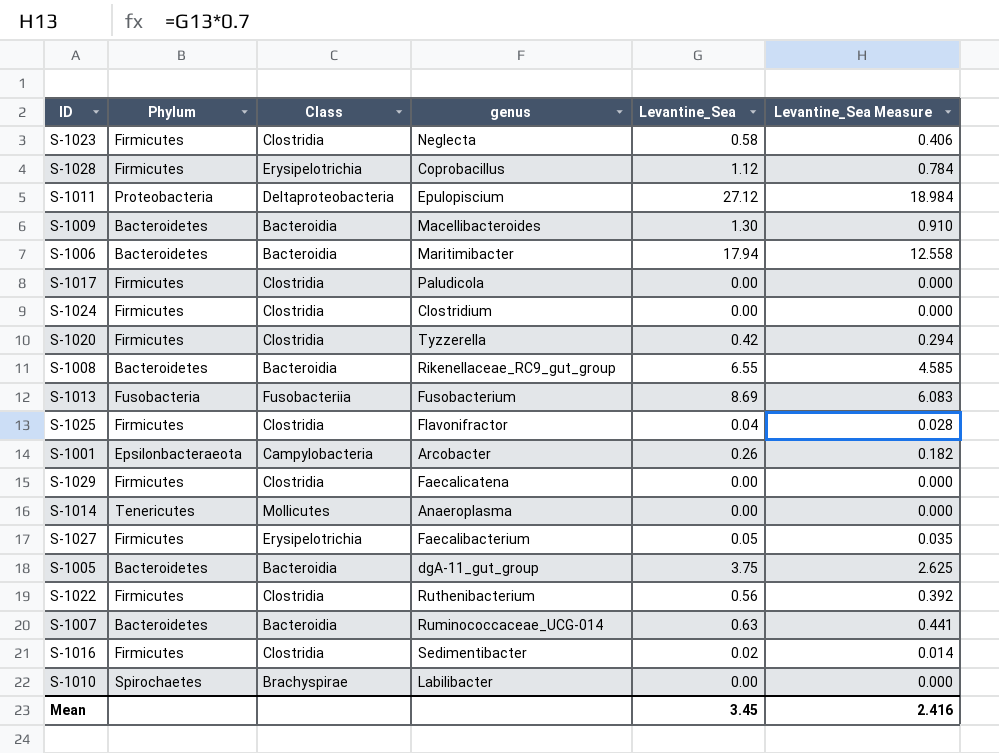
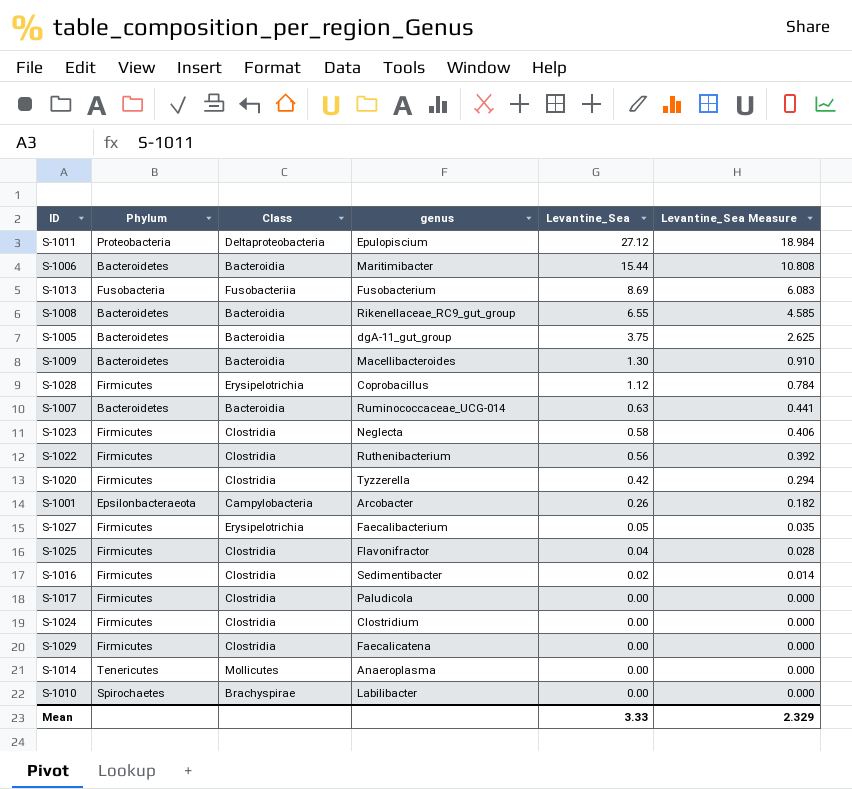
row order: none -> Levantine_Sea descending
S-1006 | Levantine_Sea: 17.94 -> 15.44
S-1006 | Levantine_Sea Measure: 12.558 -> 10.808
Mean | Levantine_Sea: 3.45 -> 3.33
Mean | Levantine_Sea Measure: 2.416 -> 2.329

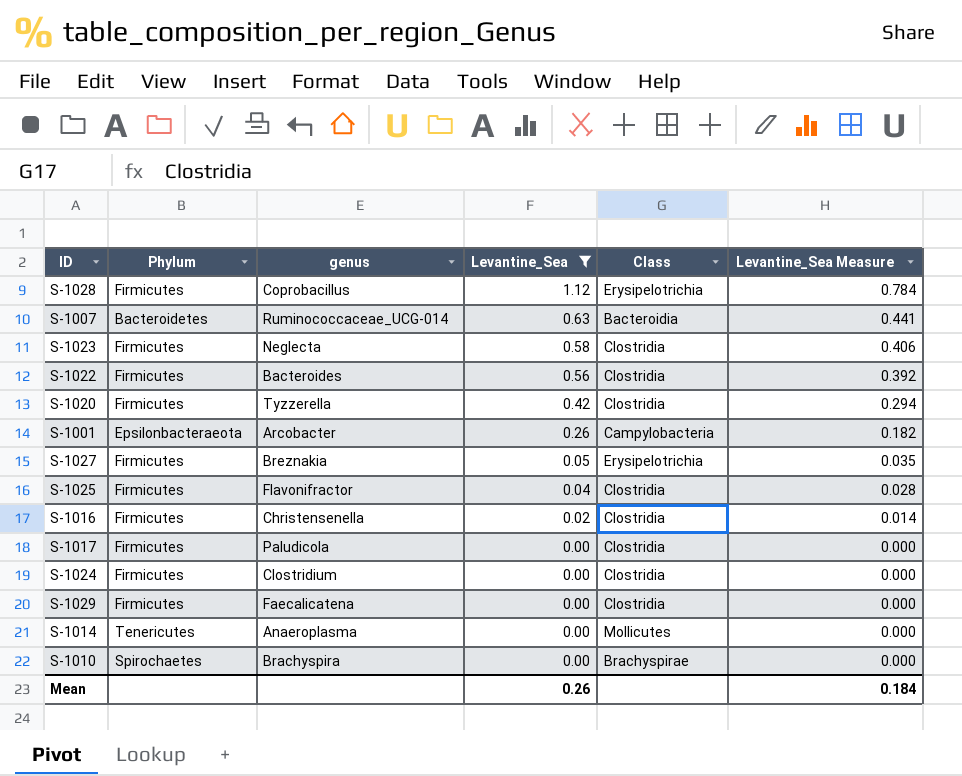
filter: none -> Levantine_Sea <= 1.12
column Class | position: 3 -> 5
S-1022 | genus: Ruthenibacterium -> Bacteroides
S-1027 | genus: Faecalibacterium -> Breznakia
S-1016 | genus: Sedimentibacter -> Christensenella
S-1010 | genus: Labilibacter -> Brachyspira
Mean | Levantine_Sea: 3.33 -> 0.26
Mean | Levantine_Sea Measure: 2.329 -> 0.184

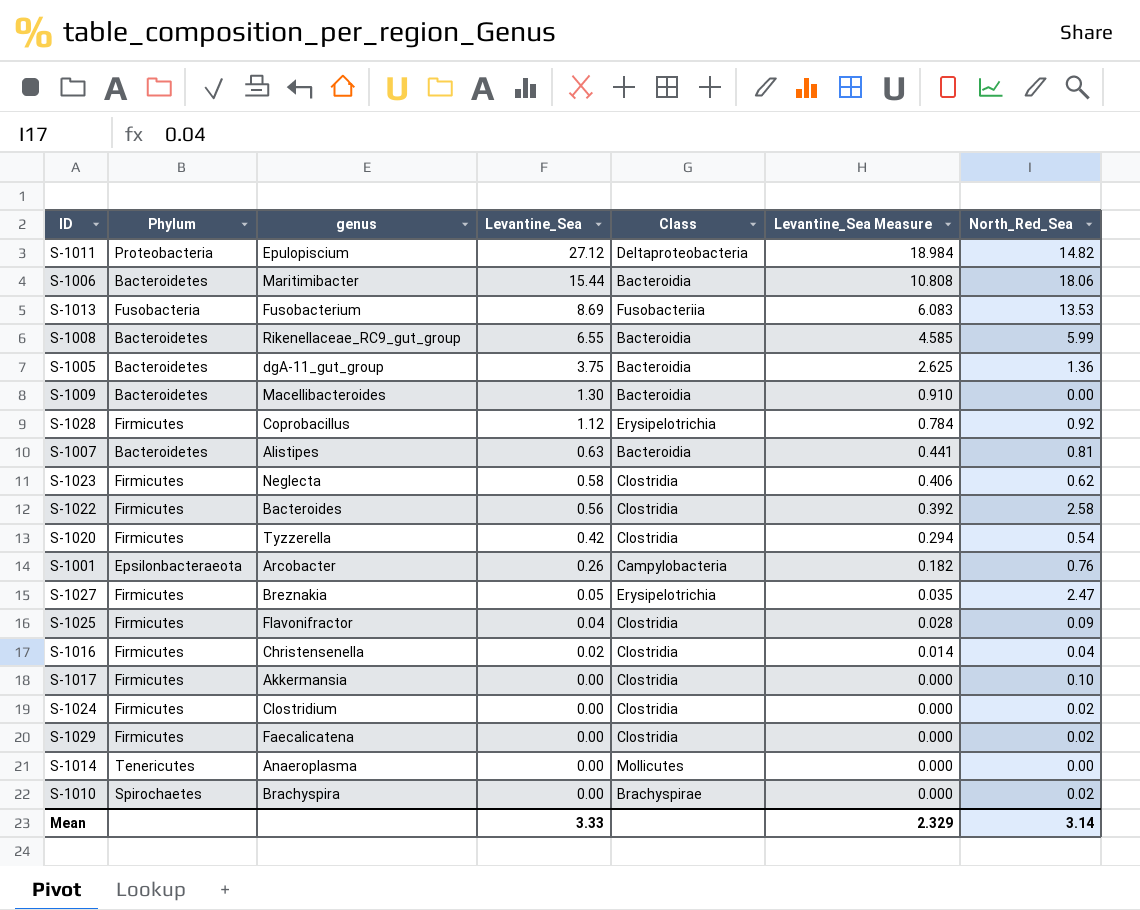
filter: Levantine_Sea <= 1.12 -> none
column North_Red_Sea | position: none -> 7
S-1007 | genus: Ruminococcaceae_UCG-014 -> Alistipes
S-1017 | genus: Paludicola -> Akkermansia
Mean | Levantine_Sea: 0.26 -> 3.33
Mean | Levantine_Sea Measure: 0.184 -> 2.329

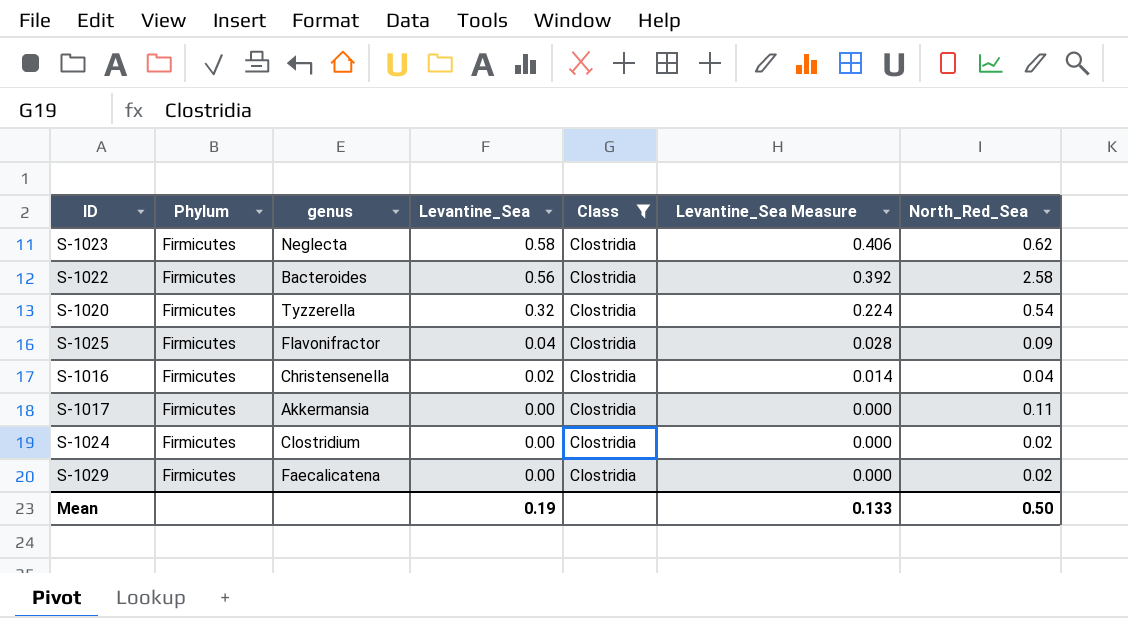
filter: none -> Class = Clostridia
S-1020 | Levantine_Sea: 0.42 -> 0.32
S-1020 | Levantine_Sea Measure: 0.294 -> 0.224
S-1017 | North_Red_Sea: 0.10 -> 0.11
Mean | Levantine_Sea: 3.33 -> 0.19
Mean | Levantine_Sea Measure: 2.329 -> 0.133
Mean | North_Red_Sea: 3.14 -> 0.50

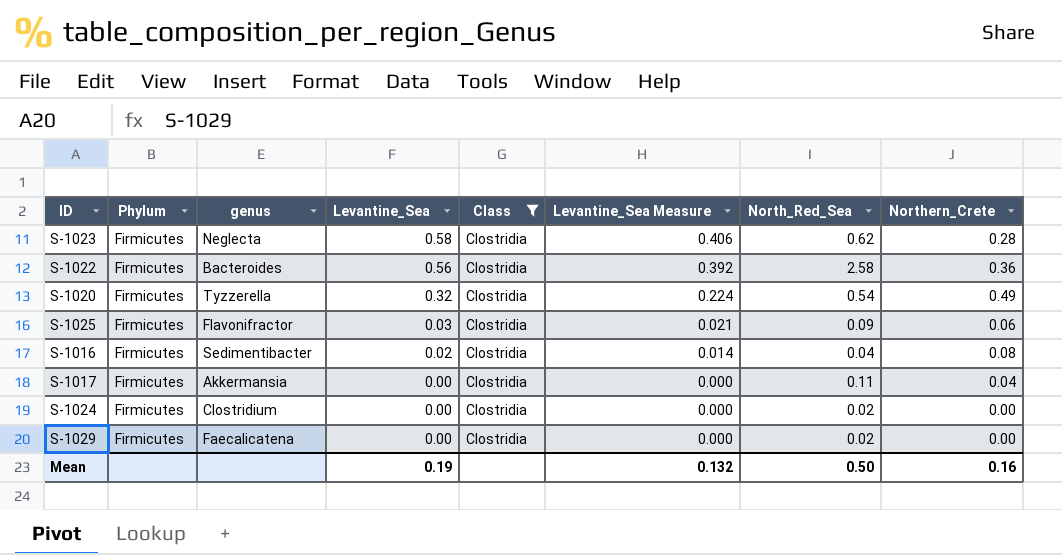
column Northern_Crete | position: none -> 8
S-1025 | Levantine_Sea: 0.04 -> 0.03
S-1025 | Levantine_Sea Measure: 0.028 -> 0.021
S-1016 | genus: Christensenella -> Sedimentibacter
Mean | Levantine_Sea Measure: 0.133 -> 0.132

